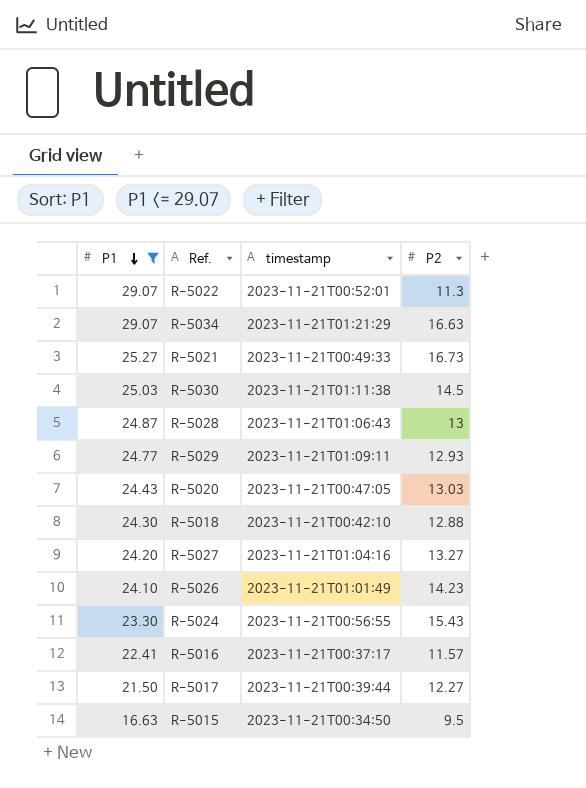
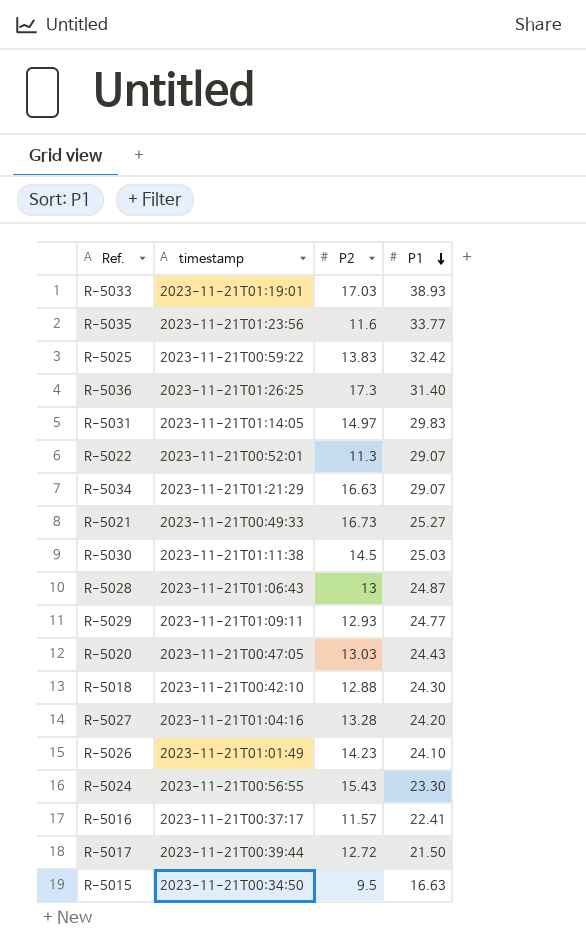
filter: P1 <= 29.07 -> none
column P1 | position: 1 -> 4
R-5027 | P2: 13.27 -> 13.28
R-5017 | P2: 12.27 -> 12.72

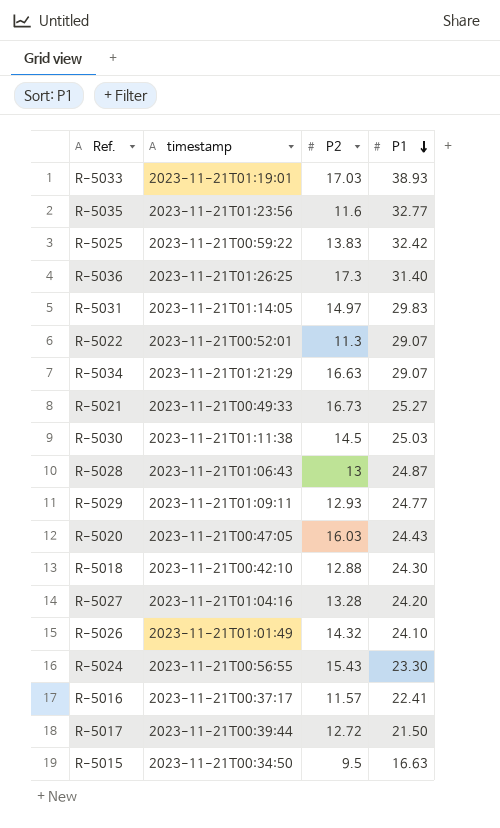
R-5035 | P1: 33.77 -> 32.77
R-5020 | P2: 13.03 -> 16.03
R-5026 | P2: 14.23 -> 14.32

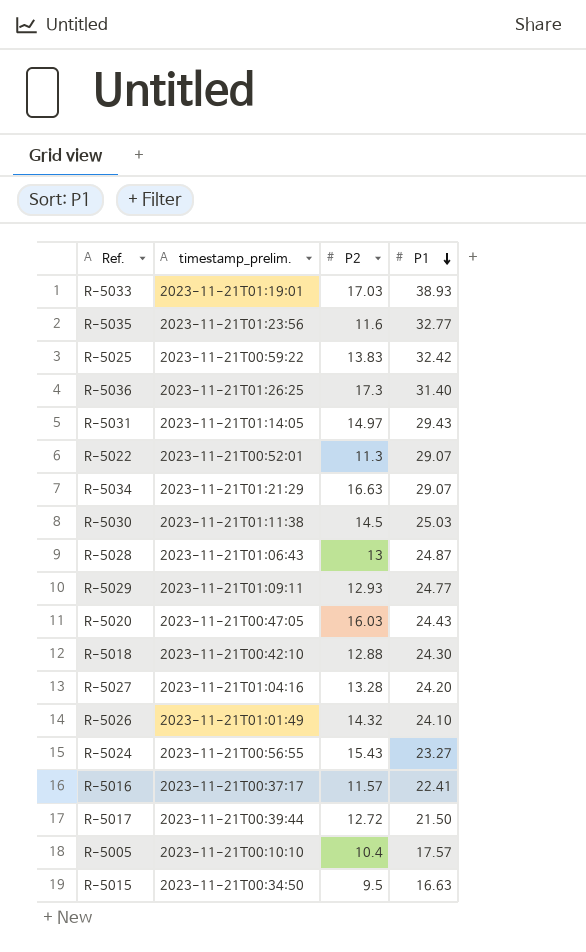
column name: timestamp -> timestamp_prelim.
row R-5021: 2023-11-21T00:49:33 | 16.73 | 25.27 -> none
R-5031 | P1: 29.83 -> 29.43
R-5024 | P1: 23.30 -> 23.27
row R-5005: none -> 2023-11-21T00:10:10 | 10.4 | 17.57

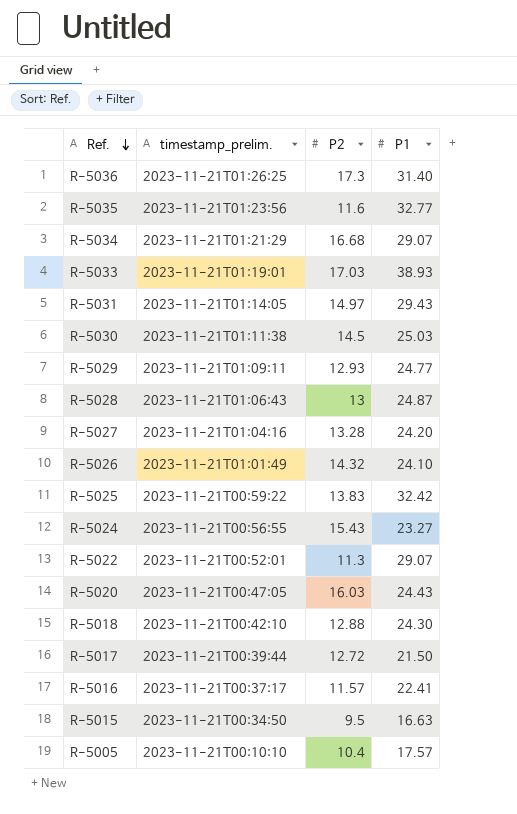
row order: P1 descending -> Ref. descending
R-5034 | P2: 16.63 -> 16.68

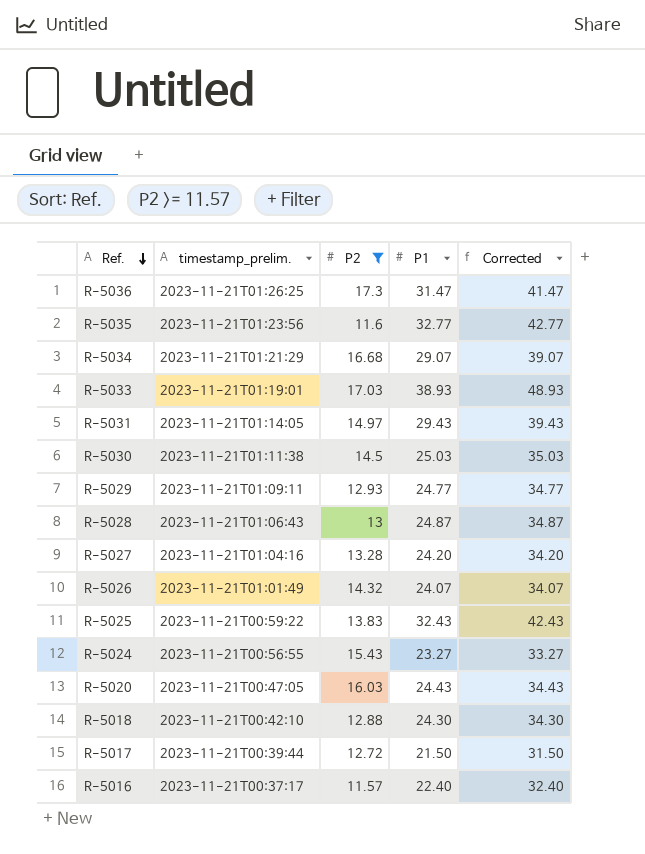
filter: none -> P2 >= 11.57
column Corrected | formula: none -> [P1] + 10
R-5036 | P1: 31.40 -> 31.47
R-5026 | P1: 24.10 -> 24.07
R-5025 | P1: 32.42 -> 32.43
R-5016 | P1: 22.41 -> 22.40

